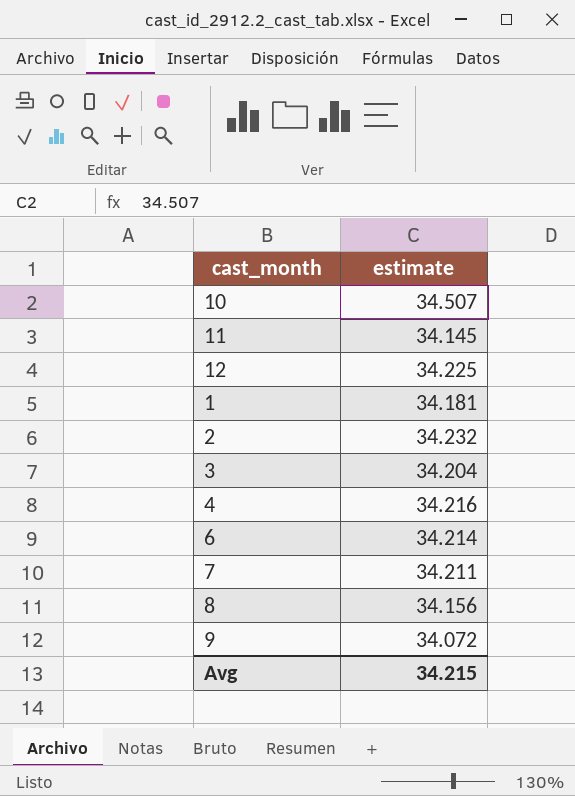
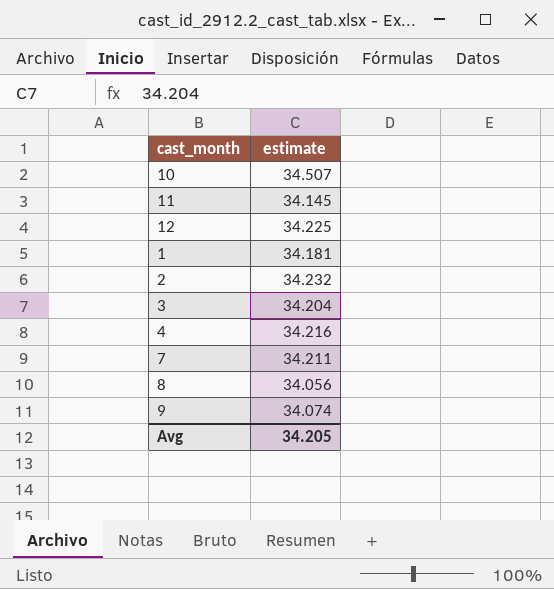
row 6: 34.214 -> none
8 | estimate: 34.156 -> 34.056
9 | estimate: 34.072 -> 34.074
Avg | estimate: 34.215 -> 34.205

